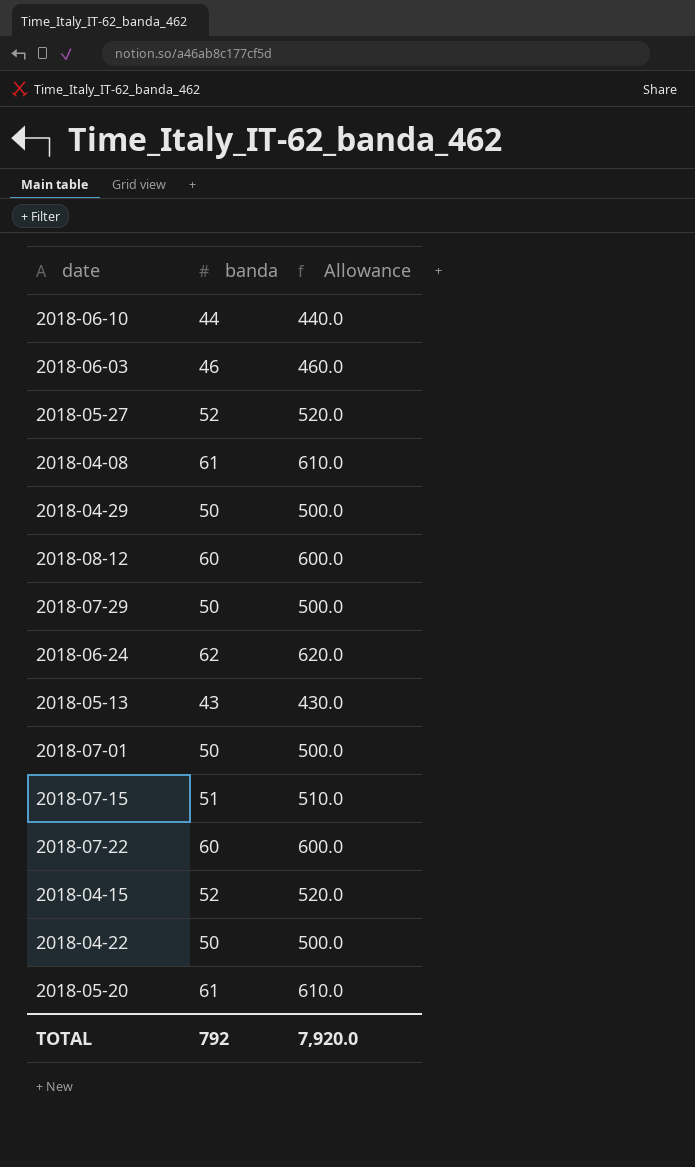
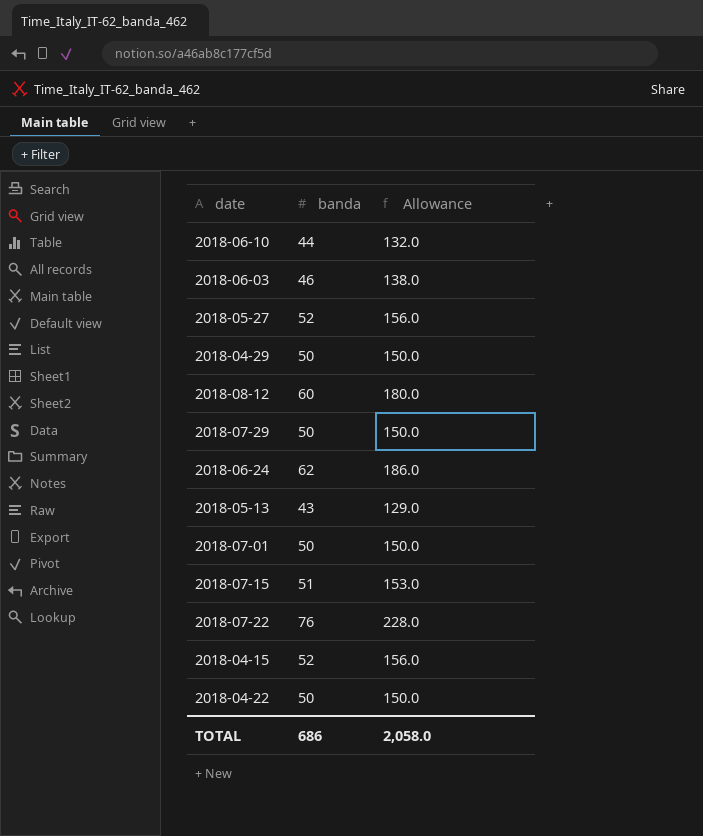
column Allowance | formula: [banda] * 10 -> [banda] * 3
row 2018-04-08: 61 | 610.0 -> none
row 2018-05-20: 61 | 610.0 -> none
2018-07-22 | banda: 60 -> 76
TOTAL | banda: 792 -> 686
TOTAL | Allowance: 7,920.0 -> 2,058.0

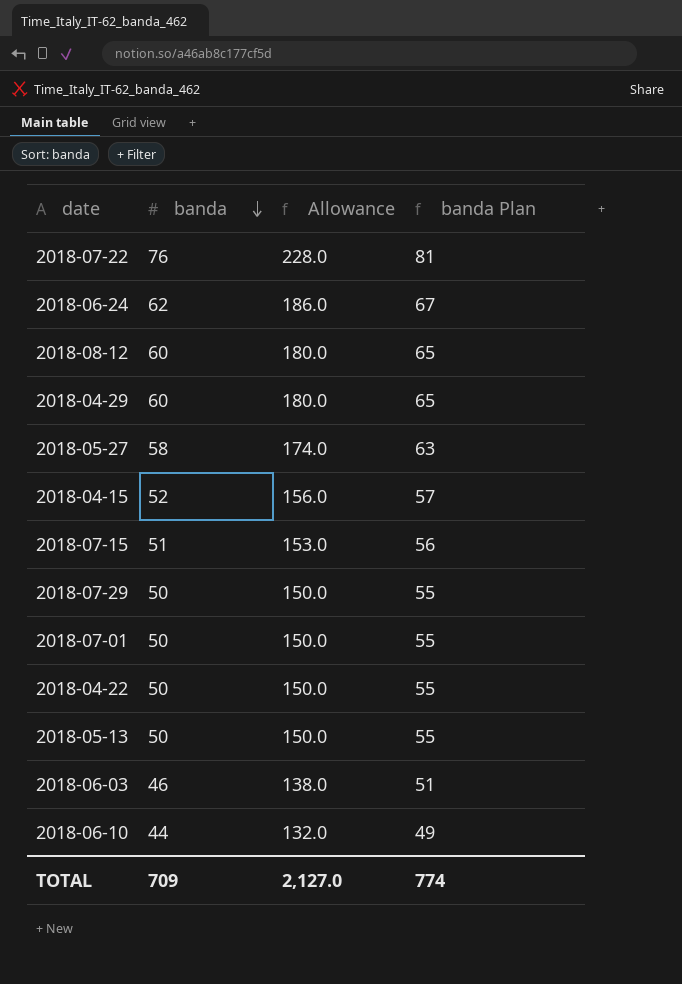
row order: none -> banda descending
column banda Plan | formula: none -> [banda] + 5
2018-04-29 | banda: 50 -> 60
2018-04-29 | Allowance: 150.0 -> 180.0
2018-05-27 | banda: 52 -> 58
2018-05-27 | Allowance: 156.0 -> 174.0
2018-05-13 | banda: 43 -> 50
2018-05-13 | Allowance: 129.0 -> 150.0
TOTAL | banda: 686 -> 709
TOTAL | Allowance: 2,058.0 -> 2,127.0

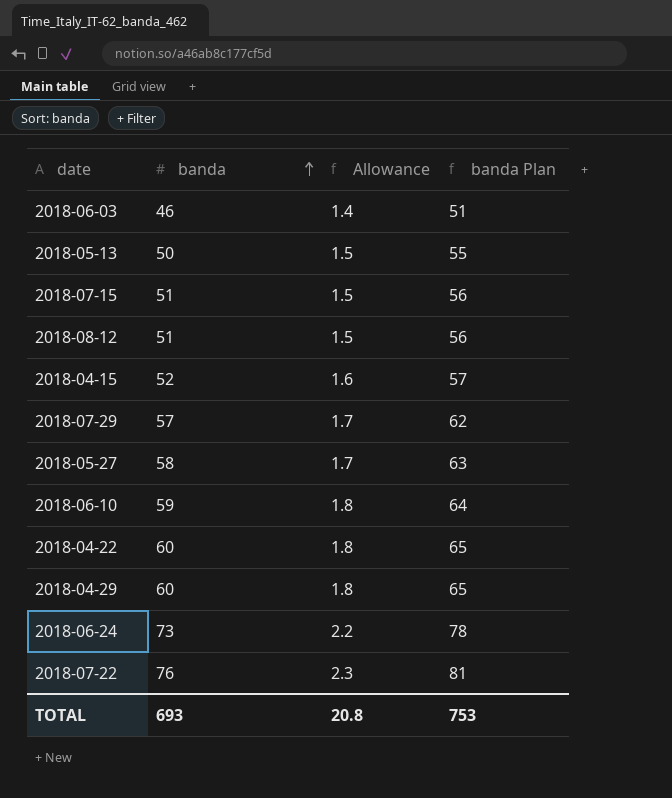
row order: banda descending -> banda ascending
column Allowance | formula: [banda] * 3 -> [banda] * 0.03
row 2018-07-01: 50 | 150.0 | 55 -> none
2018-08-12 | banda: 60 -> 51
2018-08-12 | banda Plan: 65 -> 56
2018-07-29 | banda: 50 -> 57
2018-07-29 | banda Plan: 55 -> 62
2018-06-10 | banda: 44 -> 59
2018-06-10 | banda Plan: 49 -> 64
2018-04-22 | banda: 50 -> 60
2018-04-22 | banda Plan: 55 -> 65
2018-06-24 | banda: 62 -> 73
2018-06-24 | banda Plan: 67 -> 78
TOTAL | banda: 709 -> 693
TOTAL | Allowance: 2,127.0 -> 20.8
TOTAL | banda Plan: 774 -> 753

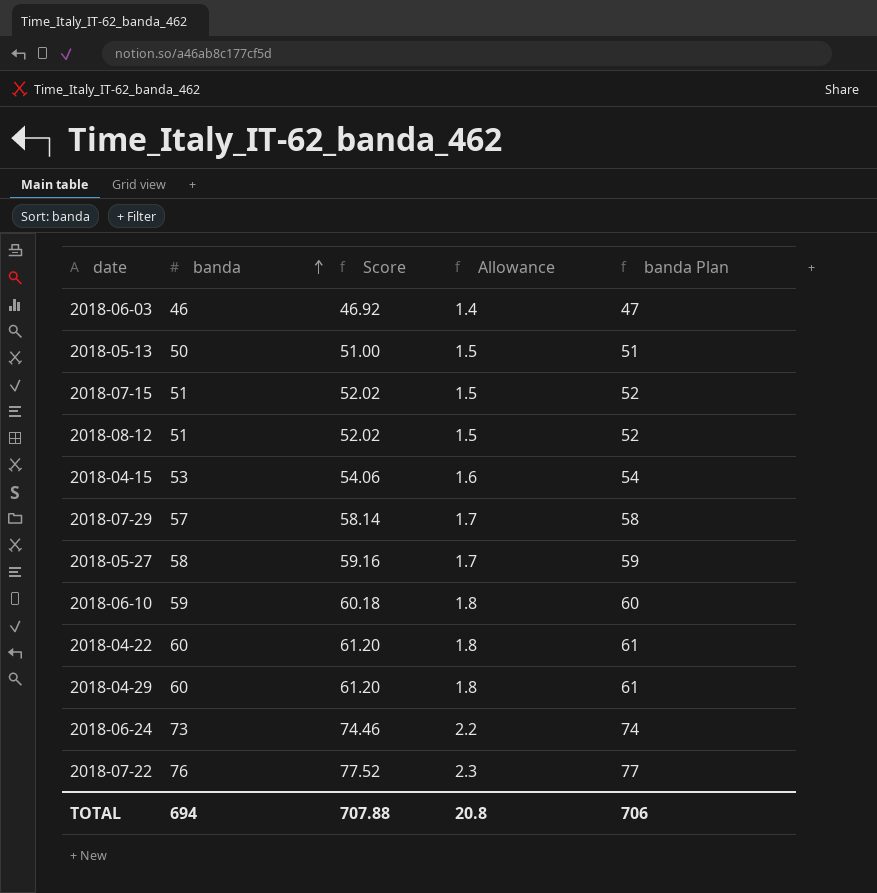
column Score | formula: none -> [banda] * 1.02
column banda Plan | formula: [banda] + 5 -> [banda] + 1
2018-04-15 | banda: 52 -> 53
TOTAL | banda: 693 -> 694
TOTAL | banda Plan: 753 -> 706

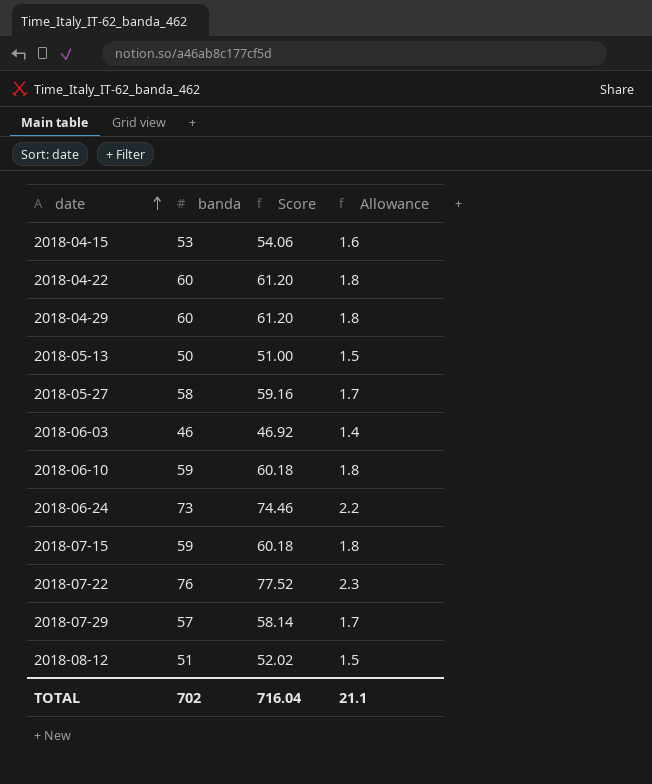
row order: banda ascending -> date ascending
column banda Plan | formula: [banda] + 1 -> none
2018-07-15 | banda: 51 -> 59
2018-07-15 | Score: 52.02 -> 60.18
2018-07-15 | Allowance: 1.5 -> 1.8
TOTAL | banda: 694 -> 702
TOTAL | Score: 707.88 -> 716.04
TOTAL | Allowance: 20.8 -> 21.1

